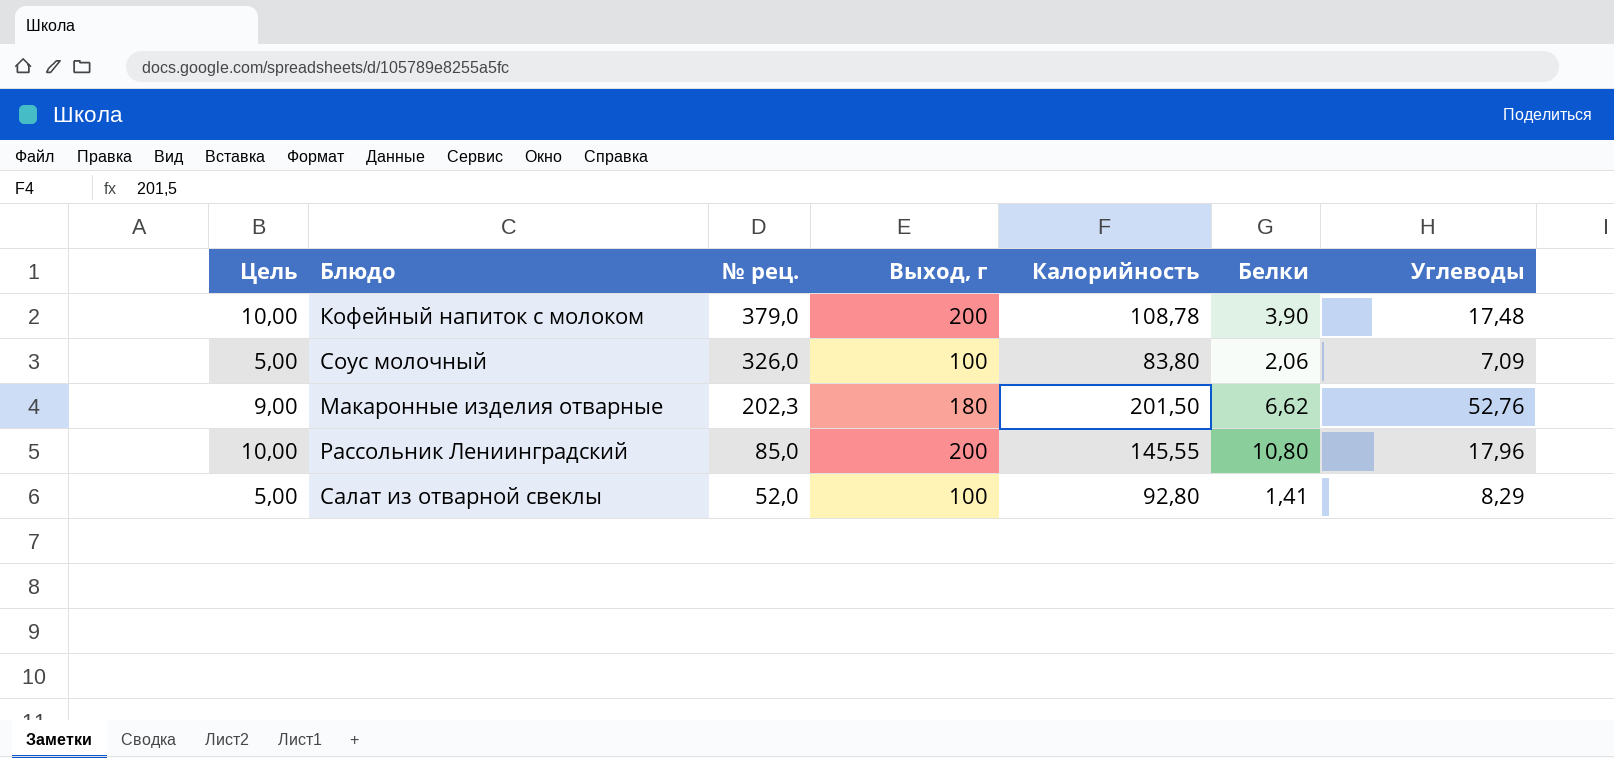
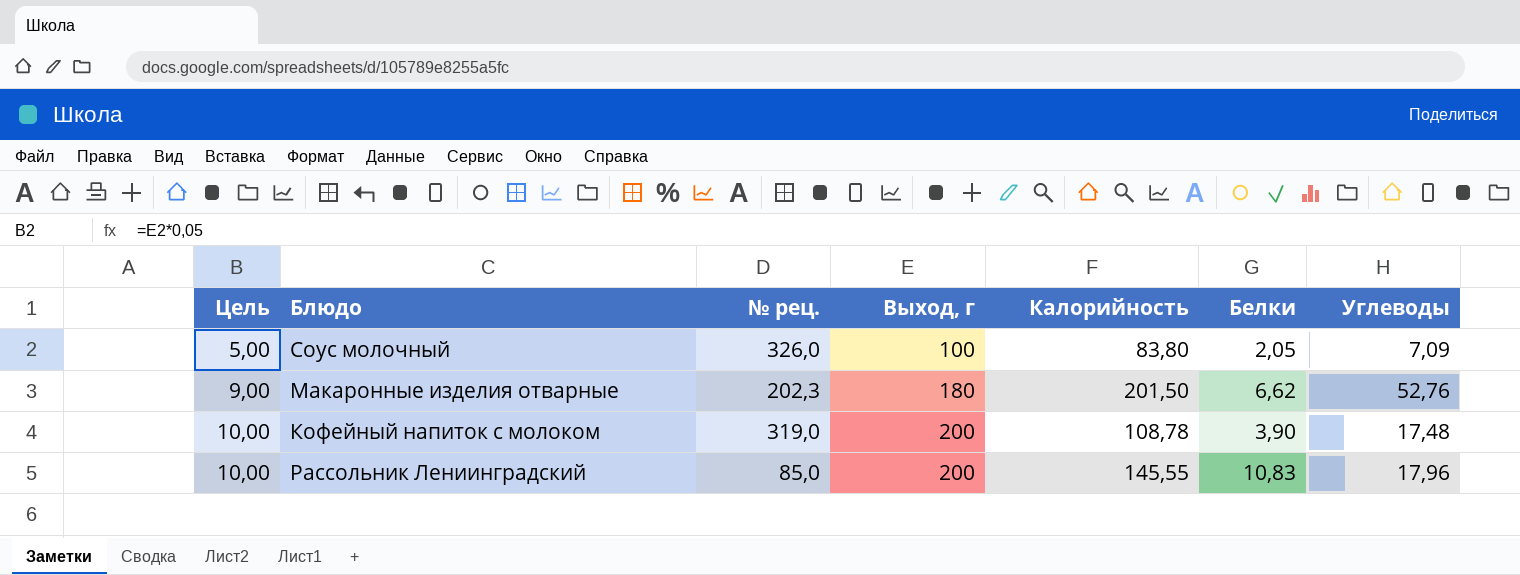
row order: № рец. descending -> Цель ascending
row Салат из отварной свеклы: 5,00 | 52,0 | 100 | 92,80 | 1,41 | 8,29 -> none
Соус молочный | Белки: 2,06 -> 2,05
Кофейный напиток с молоком | № рец.: 379,0 -> 319,0
Рассольник Лениинградский | Белки: 10,80 -> 10,83

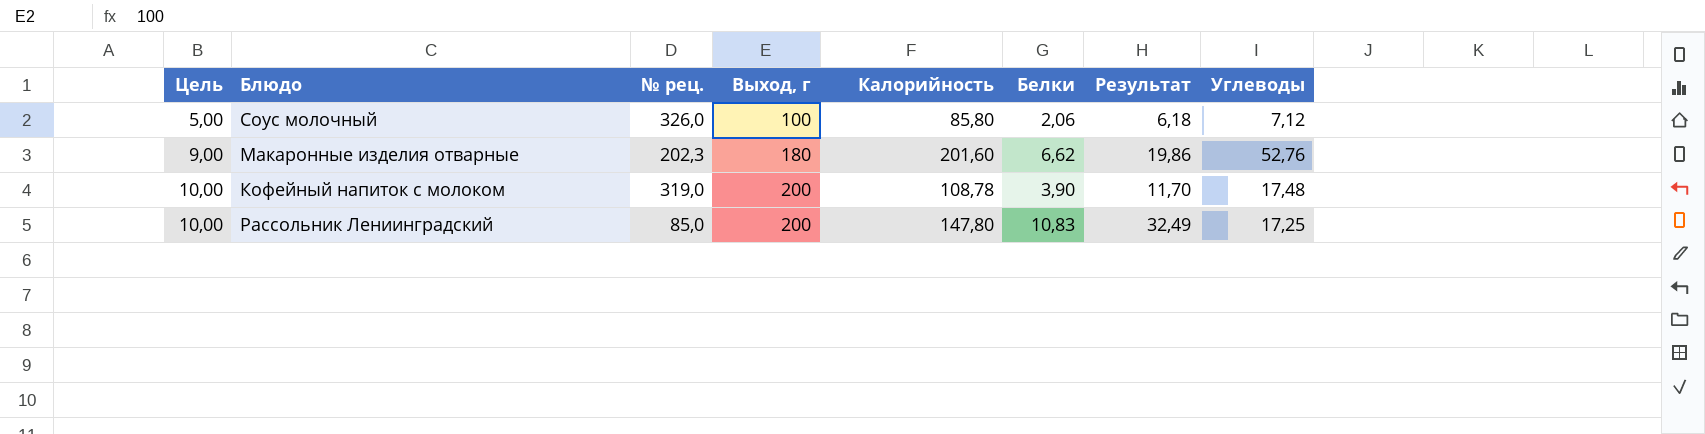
column Результат | formula: none -> [Белки] * 3
Соус молочный | Калорийность: 83,80 -> 85,80
Соус молочный | Белки: 2,05 -> 2,06
Соус молочный | Углеводы: 7,09 -> 7,12
Макаронные изделия отварные | Калорийность: 201,50 -> 201,60
Рассольник Лениинградский | Калорийность: 145,55 -> 147,80
Рассольник Лениинградский | Углеводы: 17,96 -> 17,25

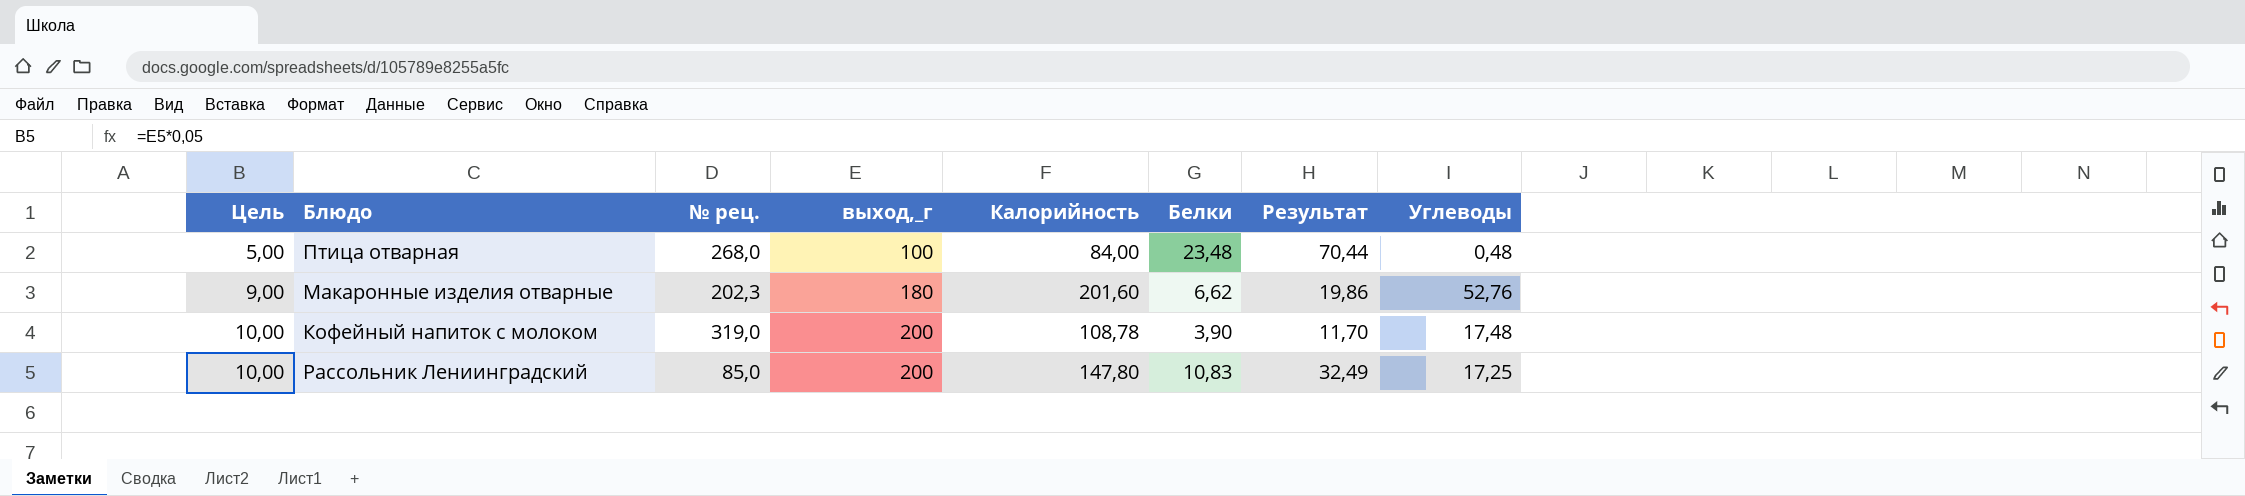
column name: Выход, г -> выход,_г
row Соус молочный: 5,00 | 326,0 | 100 | 85,80 | 2,06 | 6,18 | 7,12 -> none
row Птица отварная: none -> 5,00 | 268,0 | 100 | 84,00 | 23,48 | 70,44 | 0,48

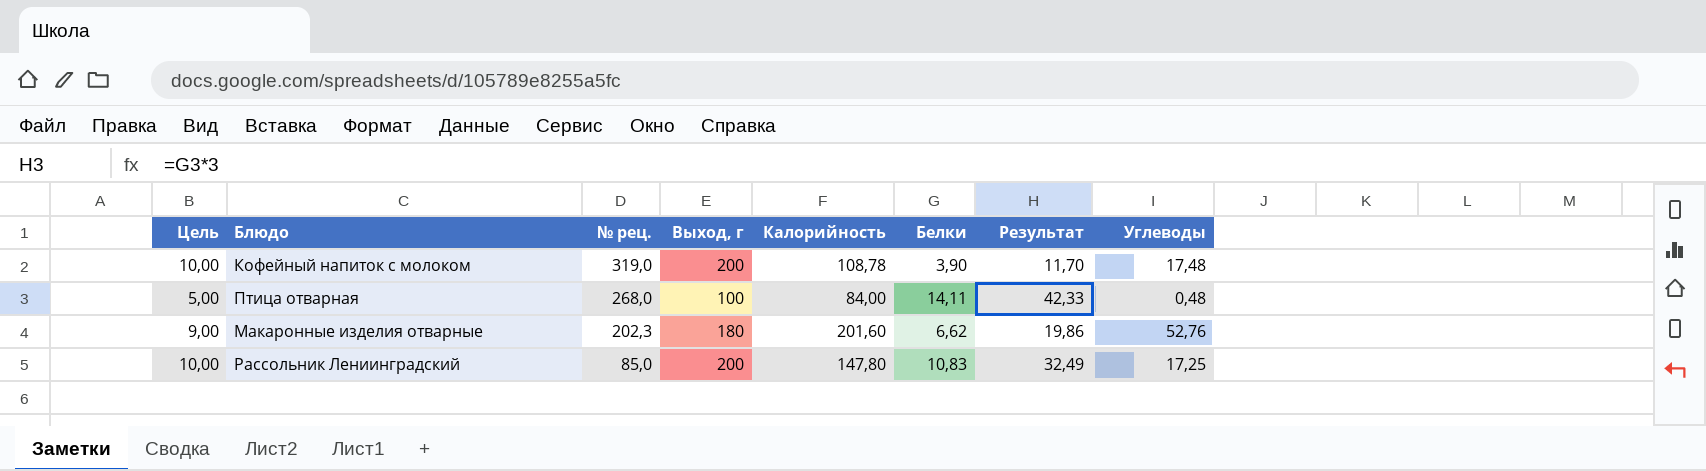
row order: Цель ascending -> № рец. descending
column name: выход,_г -> Выход, г
Птица отварная | Белки: 23,48 -> 14,11
Птица отварная | Результат: 70,44 -> 42,33

